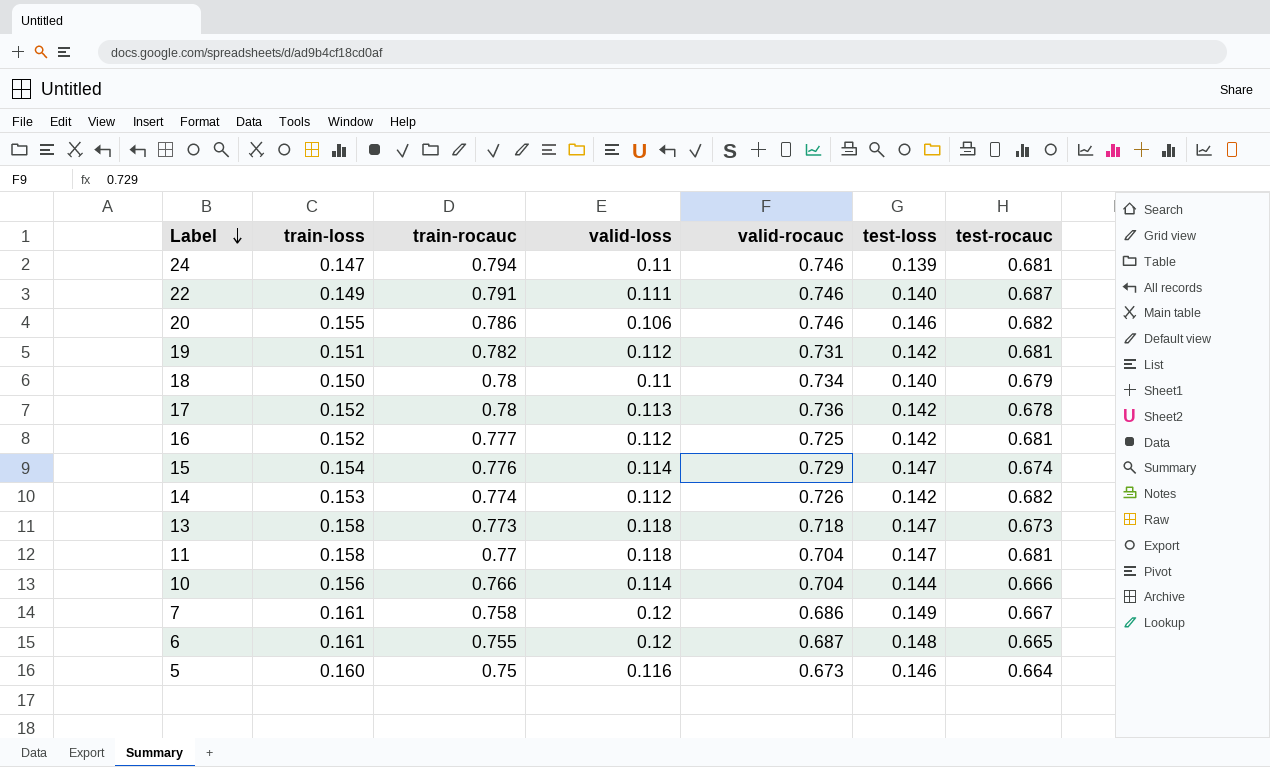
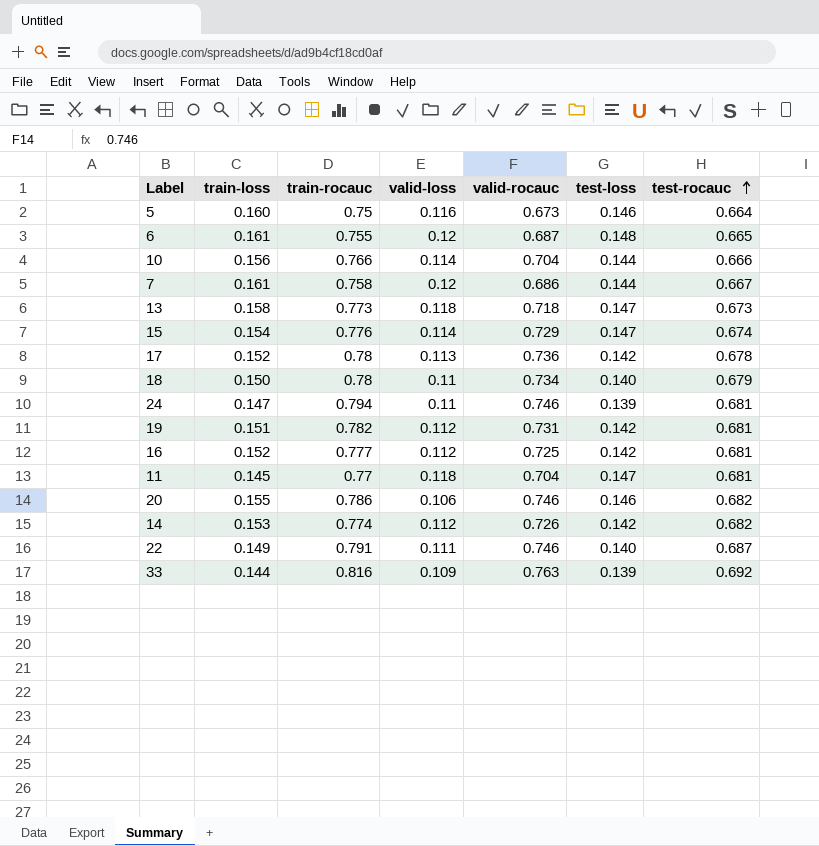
row order: Label descending -> test-rocauc ascending
7 | test-loss: 0.149 -> 0.144
11 | train-loss: 0.158 -> 0.145
row 33: none -> 0.144 | 0.816 | 0.109 | 0.763 | 0.139 | 0.692

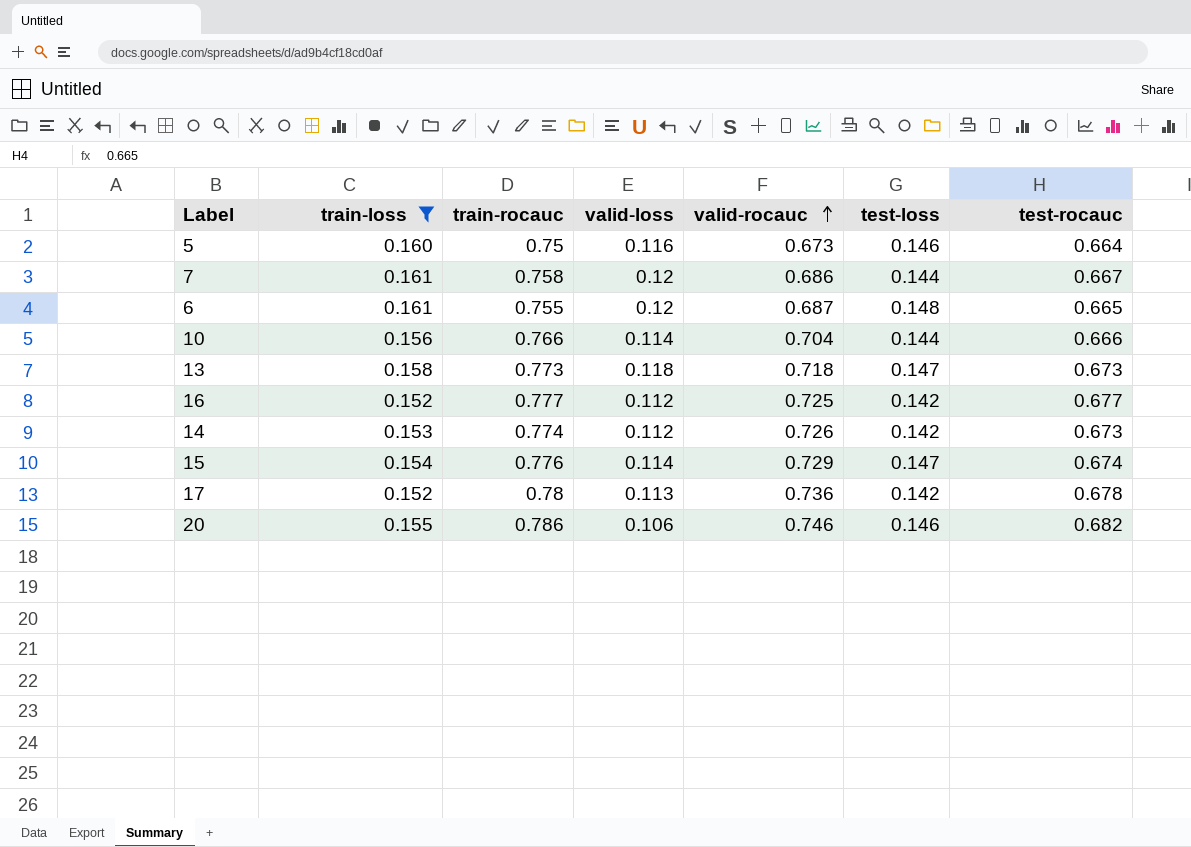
filter: none -> train-loss >= 0.152
row order: test-rocauc ascending -> valid-rocauc ascending
16 | test-rocauc: 0.681 -> 0.677
14 | test-rocauc: 0.682 -> 0.673

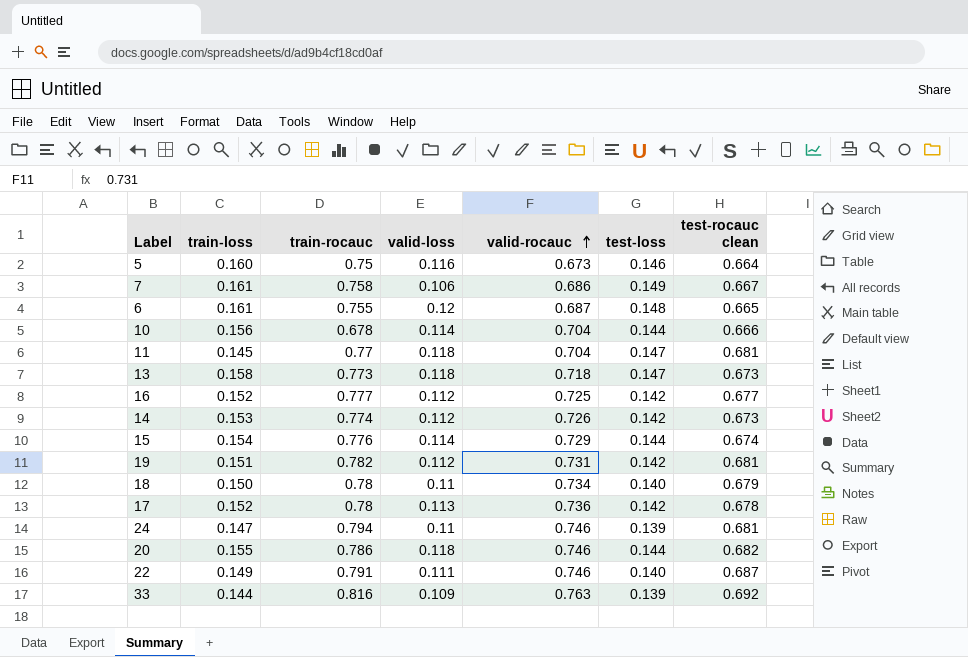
filter: train-loss >= 0.152 -> none
column name: test-rocauc -> test-rocauc clean
7 | valid-loss: 0.12 -> 0.106
7 | test-loss: 0.144 -> 0.149
10 | train-rocauc: 0.766 -> 0.678
15 | test-loss: 0.147 -> 0.144
20 | valid-loss: 0.106 -> 0.118
20 | test-loss: 0.146 -> 0.144

